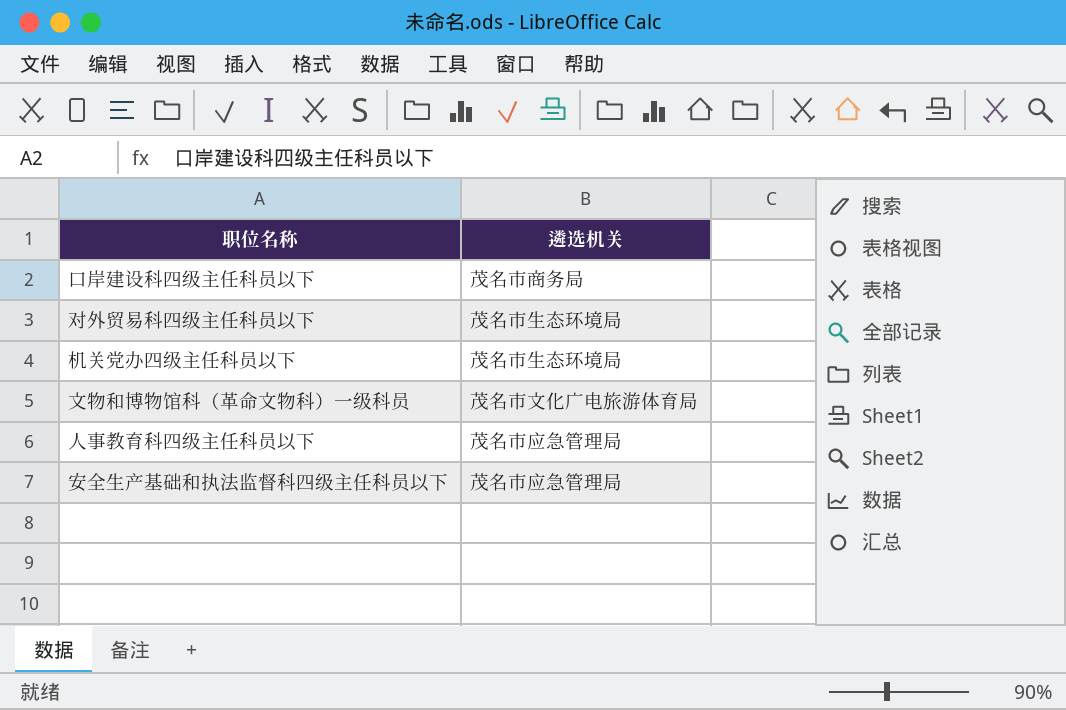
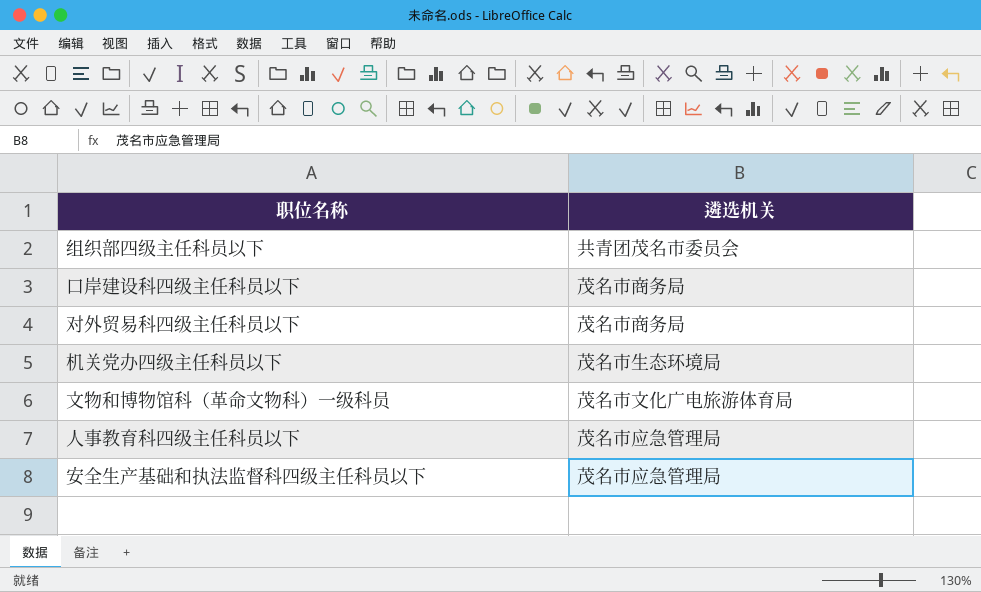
row 组织部四级主任科员以下: none -> 共青团茂名市委员会
对外贸易科四级主任科员以下 | 遴选机关: 茂名市生态环境局 -> 茂名市商务局

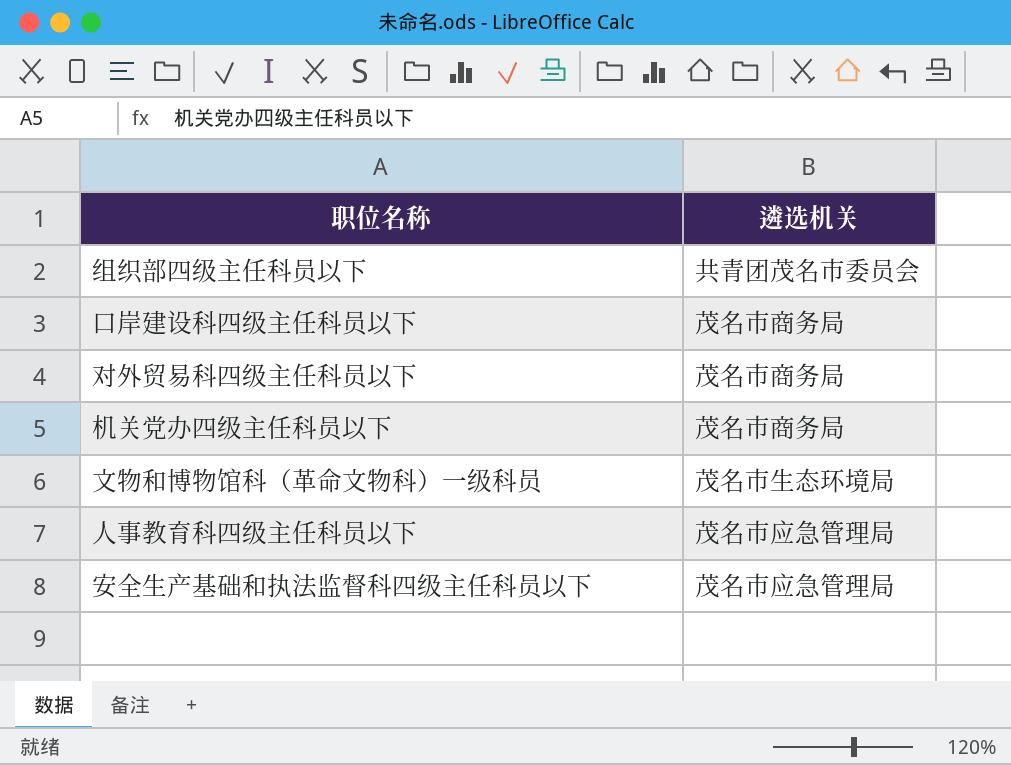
机关党办四级主任科员以下 | 遴选机关: 茂名市生态环境局 -> 茂名市商务局
文物和博物馆科（革命文物科）一级科员 | 遴选机关: 茂名市文化广电旅游体育局 -> 茂名市生态环境局

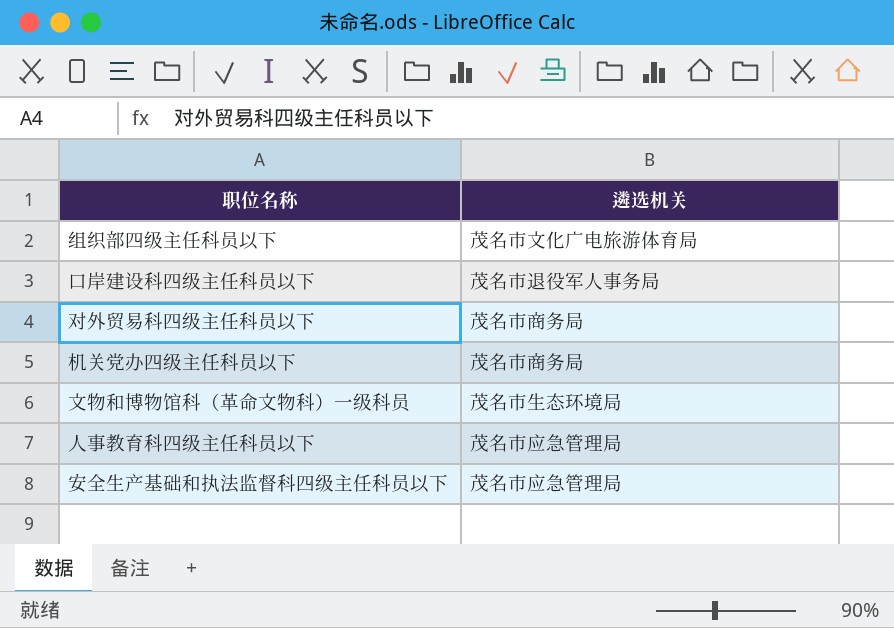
组织部四级主任科员以下 | 遴选机关: 共青团茂名市委员会 -> 茂名市文化广电旅游体育局
口岸建设科四级主任科员以下 | 遴选机关: 茂名市商务局 -> 茂名市退役军人事务局

